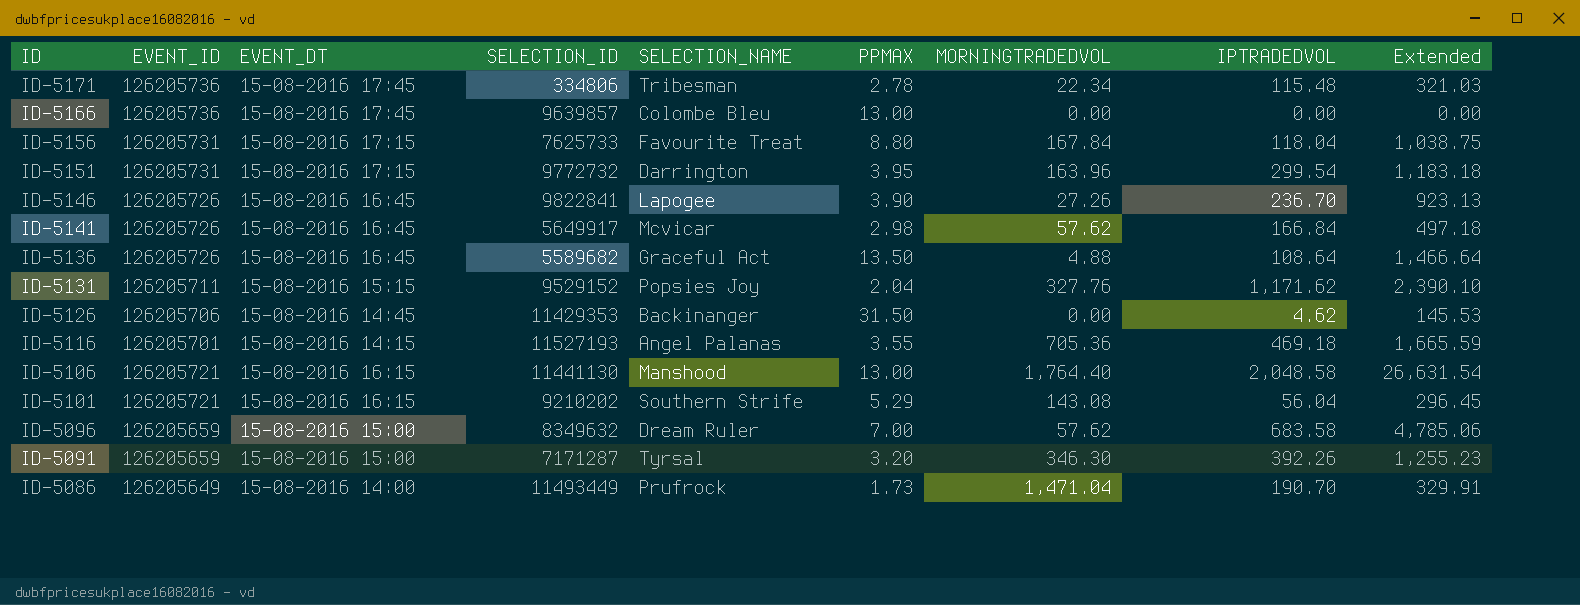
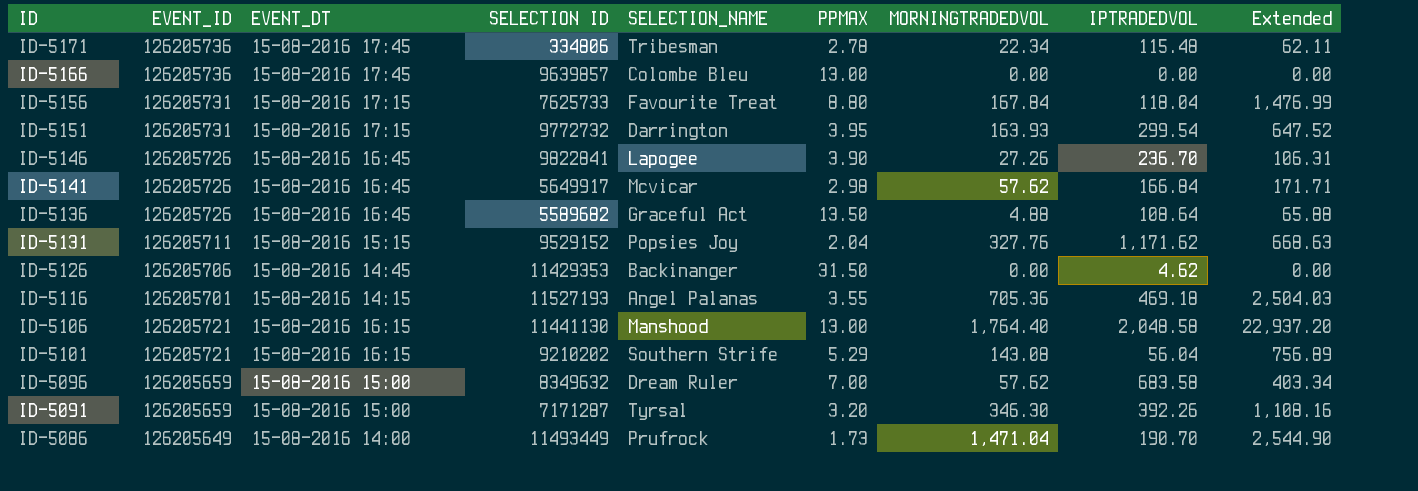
column name: SELECTION_ID -> SELECTION ID
column Extended | formula: [PPMAX] * [IPTRADEDVOL] -> [PPMAX] * [MORNINGTRADEDVOL]
ID-5151 | MORNINGTRADEDVOL: 163.96 -> 163.93

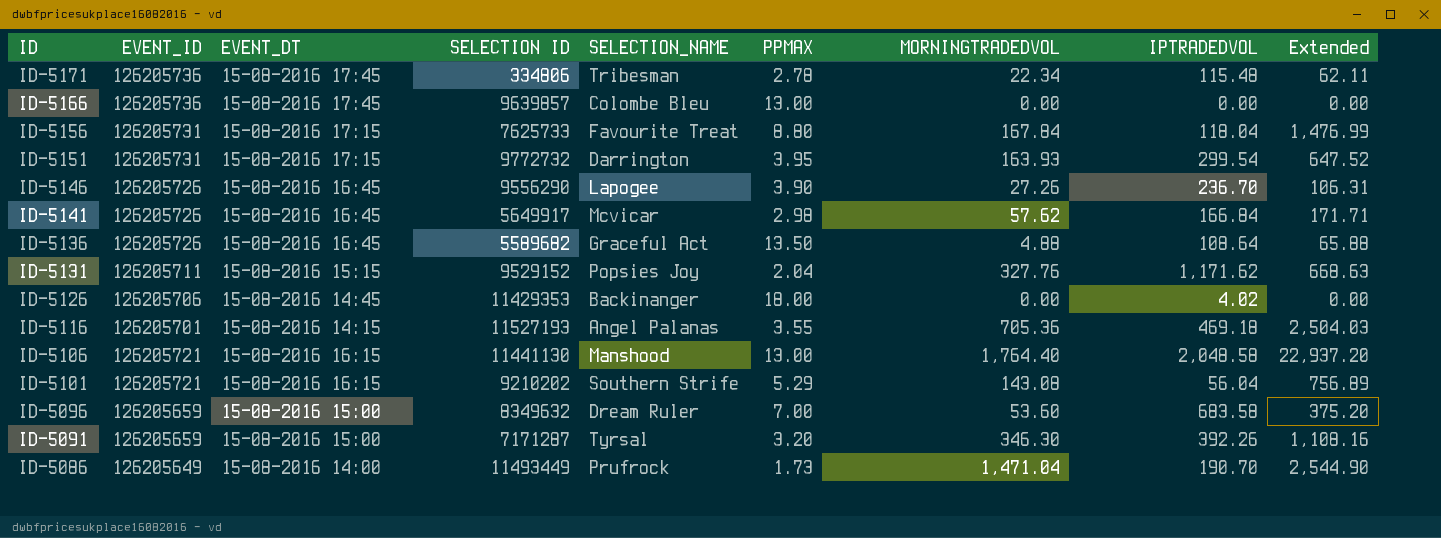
ID-5146 | SELECTION ID: 9822841 -> 9556290
ID-5126 | PPMAX: 31.50 -> 18.00
ID-5126 | IPTRADEDVOL: 4.62 -> 4.02
ID-5096 | MORNINGTRADEDVOL: 57.62 -> 53.60
ID-5096 | Extended: 403.34 -> 375.20

